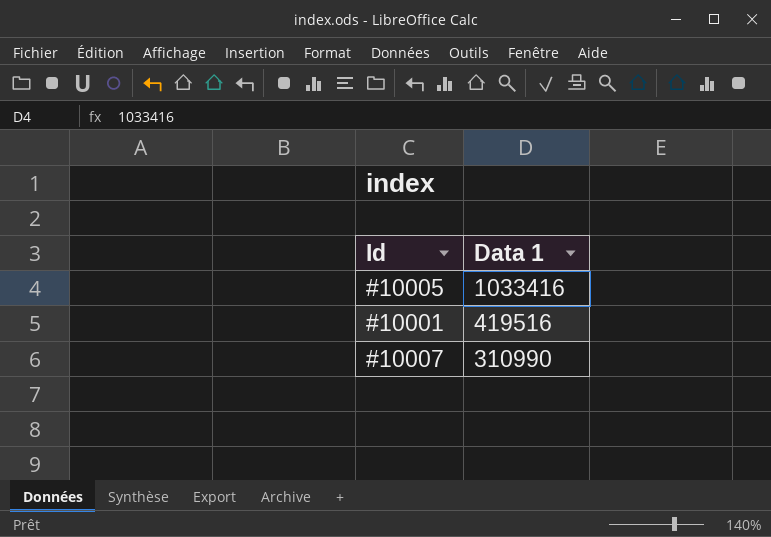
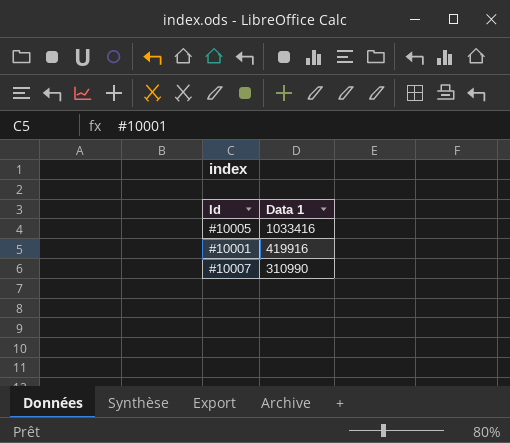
#10001 | Data 1: 419516 -> 419916

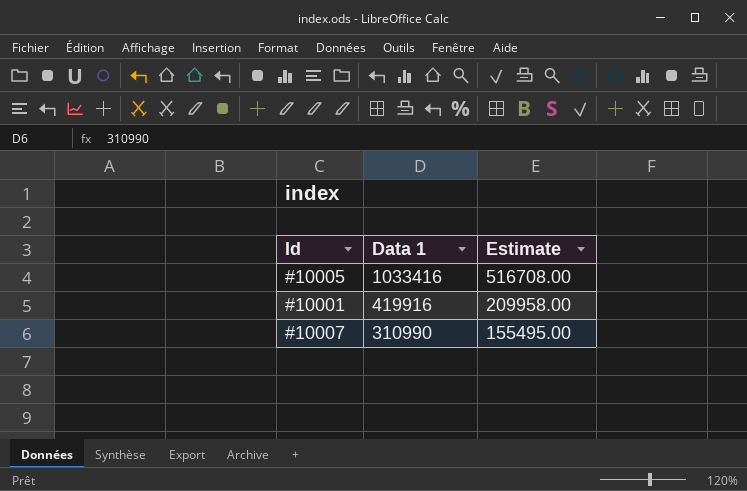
column Estimate | formula: none -> [Data 1] * 0.5

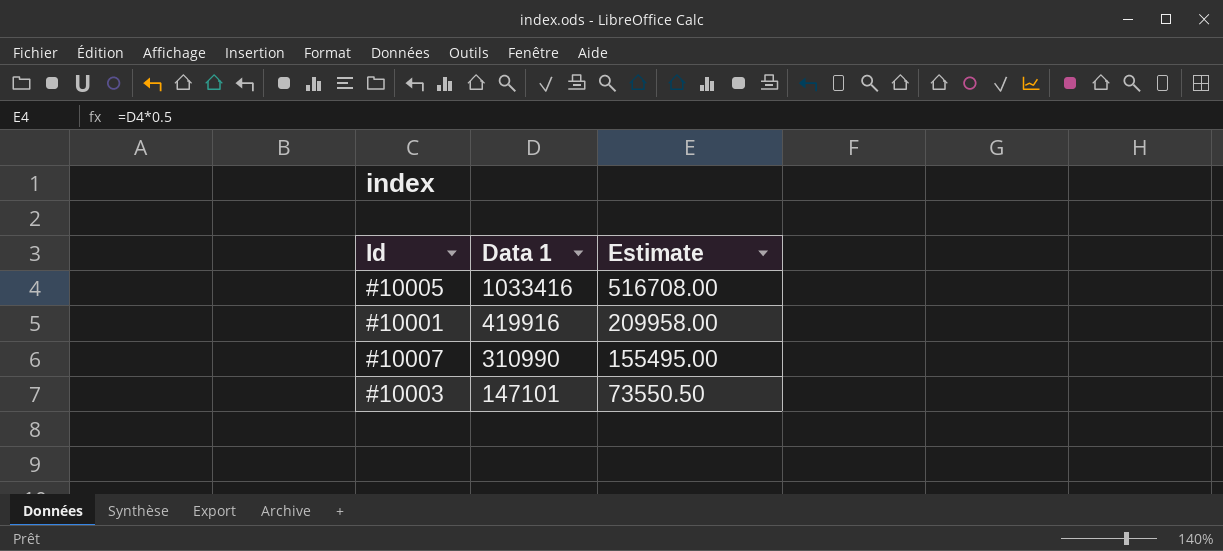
row #10003: none -> 147101 | 73550.50

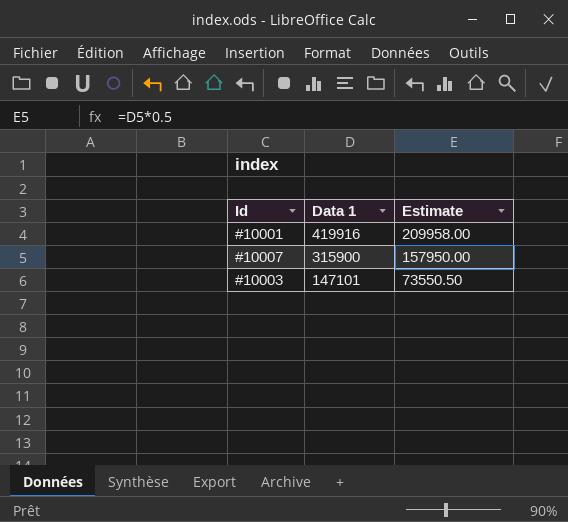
row #10005: 1033416 | 516708.00 -> none
#10007 | Data 1: 310990 -> 315900
#10007 | Estimate: 155495.00 -> 157950.00

